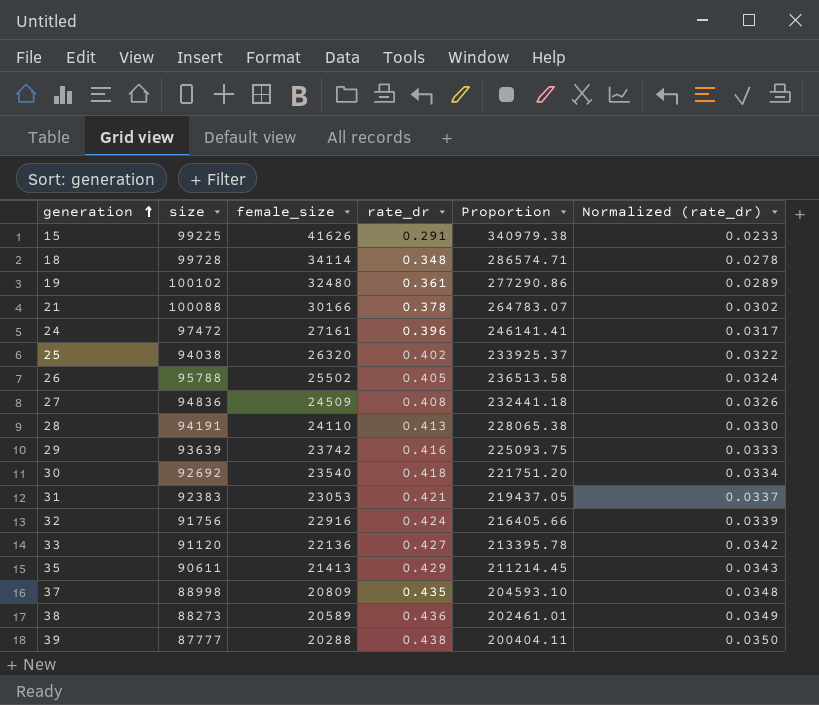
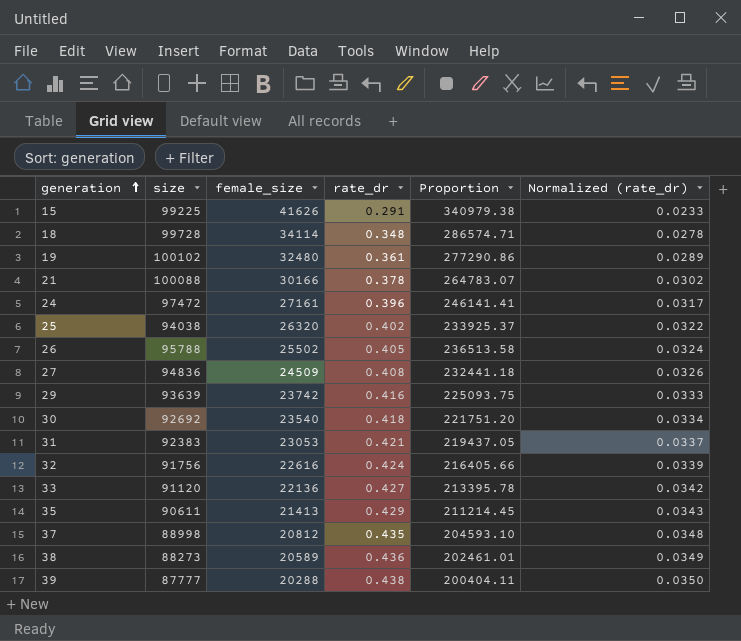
row 28: 94191 | 24110 | 0.413 | 228065.38 | 0.0330 -> none
32 | female_size: 22916 -> 22616
37 | female_size: 20809 -> 20812

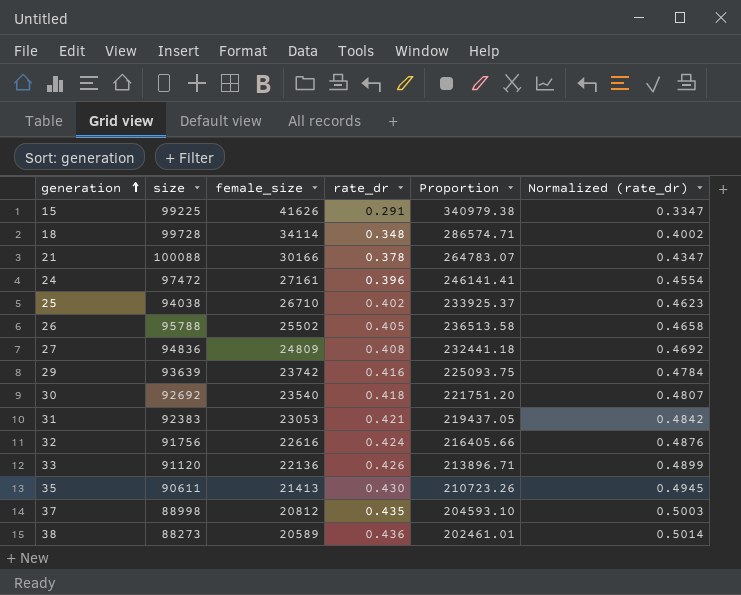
column Normalized (rate_dr) | formula: [rate_dr] * 0.08 -> [rate_dr] * 1.15
row 19: 100102 | 32480 | 0.361 | 277290.86 | 0.0289 -> none
row 39: 87777 | 20288 | 0.438 | 200404.11 | 0.0350 -> none
25 | female_size: 26320 -> 26710
27 | female_size: 24509 -> 24809
33 | rate_dr: 0.427 -> 0.426
33 | Proportion: 213395.78 -> 213896.71
35 | rate_dr: 0.429 -> 0.430
35 | Proportion: 211214.45 -> 210723.26

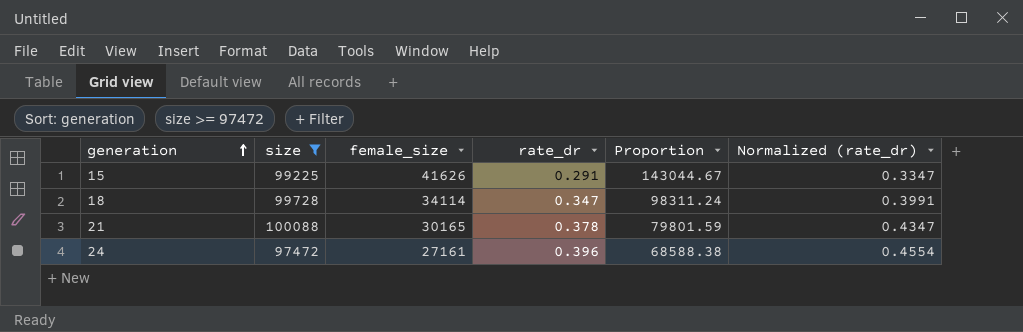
filter: none -> size >= 97472
column Proportion | formula: [size] / [rate_dr] -> [female_size] / [rate_dr]
18 | rate_dr: 0.348 -> 0.347
18 | Normalized (rate_dr): 0.4002 -> 0.3991
21 | female_size: 30166 -> 30165

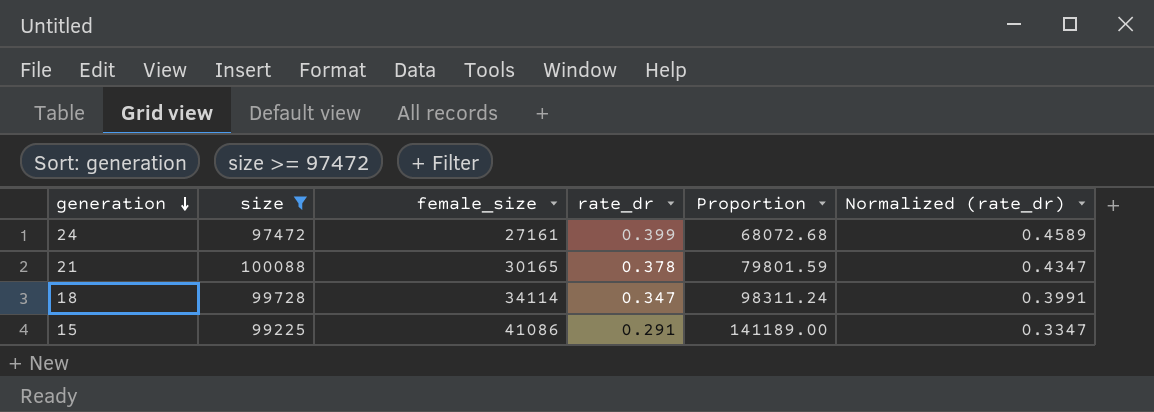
row order: generation ascending -> generation descending
24 | rate_dr: 0.396 -> 0.399
24 | Proportion: 68588.38 -> 68072.68
24 | Normalized (rate_dr): 0.4554 -> 0.4589
15 | female_size: 41626 -> 41086
15 | Proportion: 143044.67 -> 141189.00

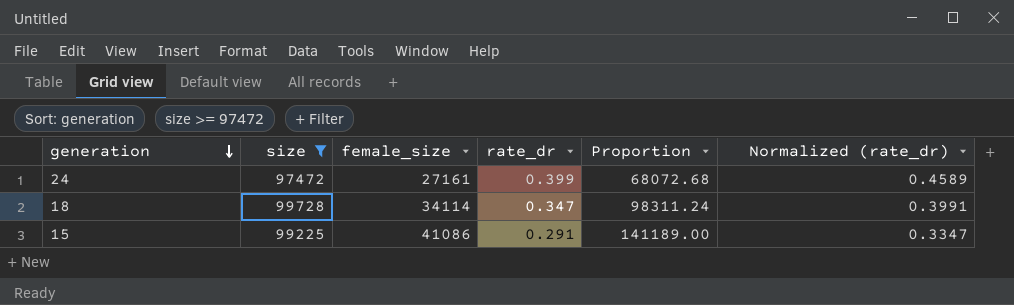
row 21: 100088 | 30165 | 0.378 | 79801.59 | 0.4347 -> none

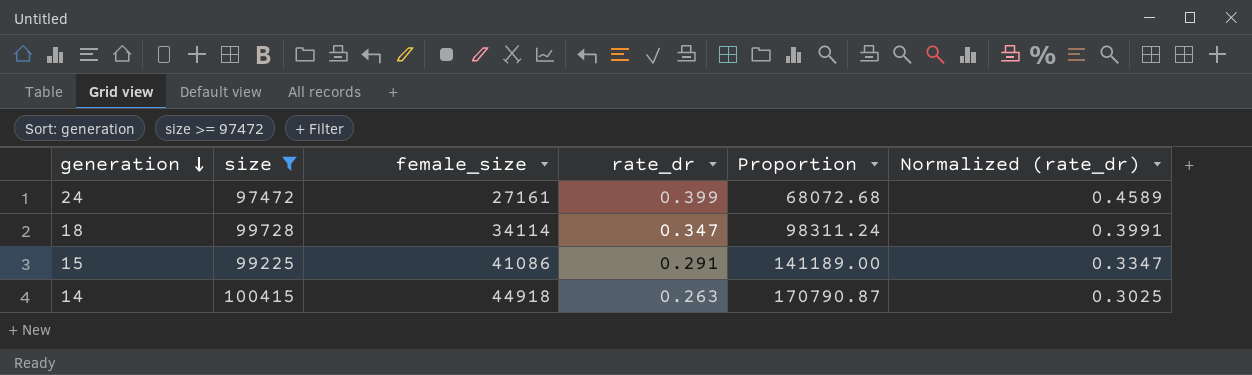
row 14: none -> 100415 | 44918 | 0.263 | 170790.87 | 0.3025

